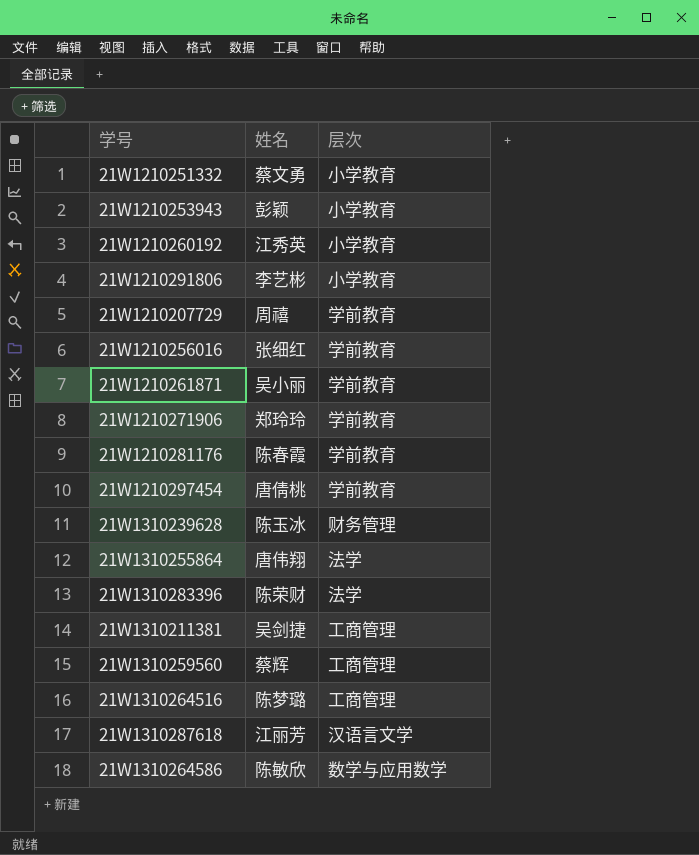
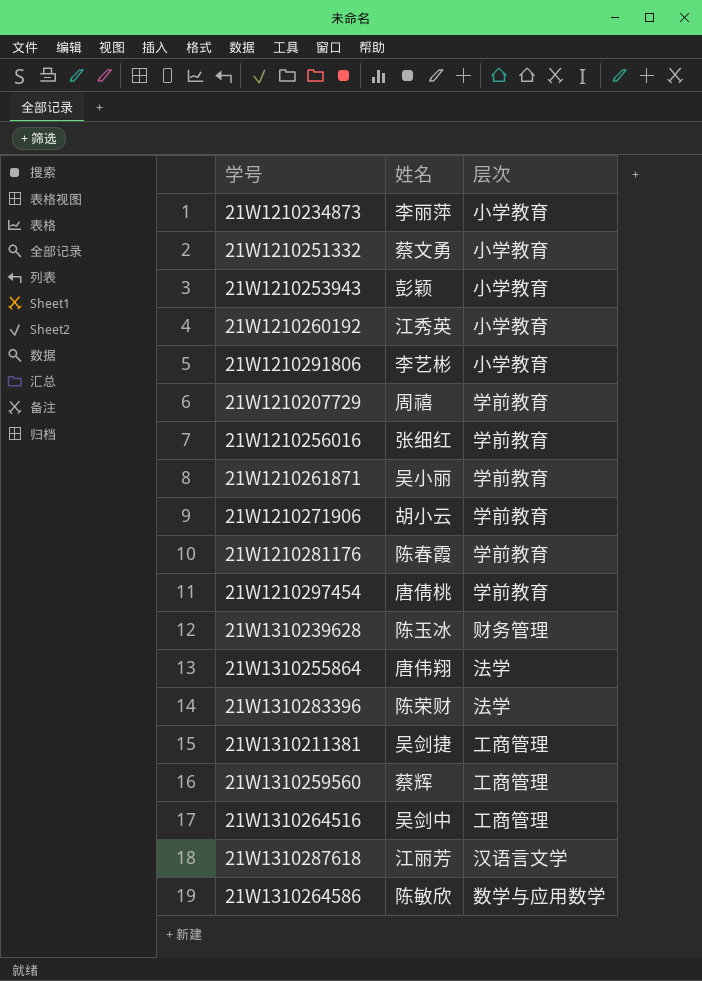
row 21W1210234873: none -> 李丽萍 | 小学教育
21W1210271906 | 姓名: 郑玲玲 -> 胡小云
21W1310264516 | 姓名: 陈梦璐 -> 吴剑中

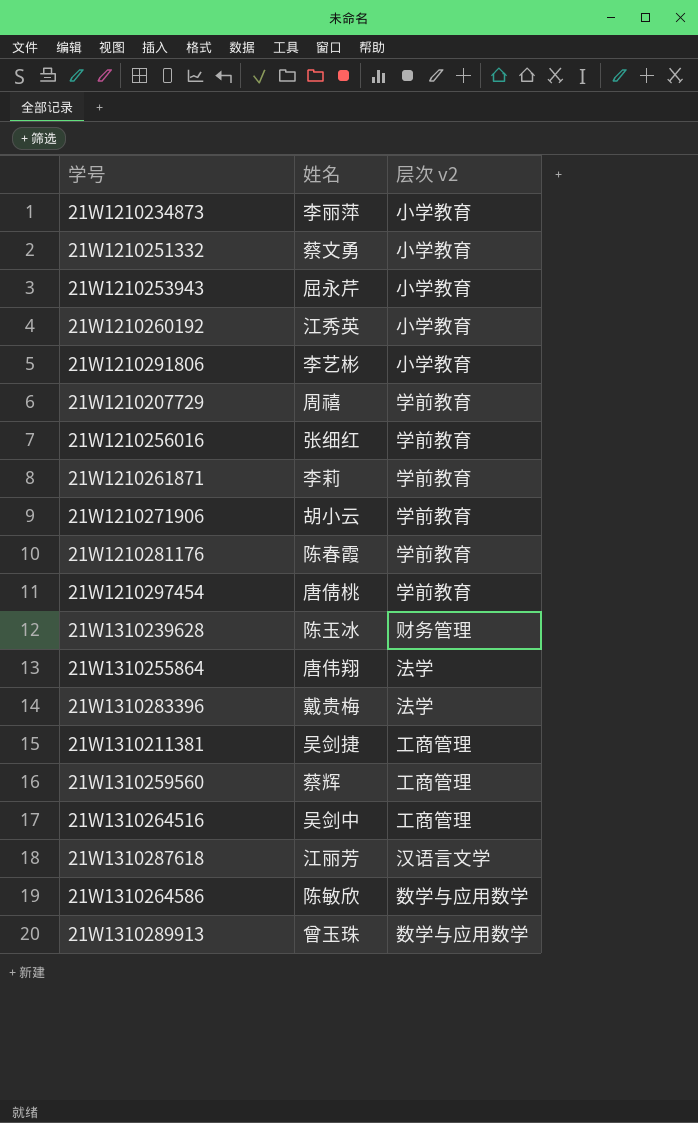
column name: 层次 -> 层次 v2
21W1210253943 | 姓名: 彭颖 -> 屈永芹
21W1210261871 | 姓名: 吴小丽 -> 李莉
21W1310283396 | 姓名: 陈荣财 -> 戴贵梅
row 21W1310289913: none -> 曾玉珠 | 数学与应用数学

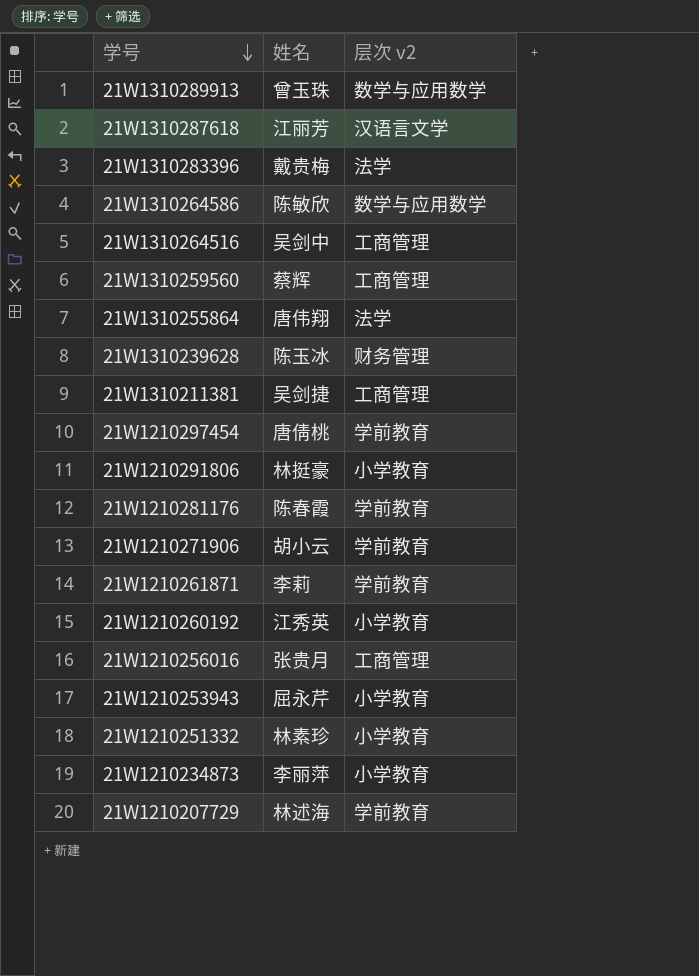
row order: none -> 学号 descending
21W1210291806 | 姓名: 李艺彬 -> 林挺豪
21W1210256016 | 姓名: 张细红 -> 张贵月
21W1210256016 | 层次 v2: 学前教育 -> 工商管理
21W1210251332 | 姓名: 蔡文勇 -> 林素珍
21W1210207729 | 姓名: 周禧 -> 林述海

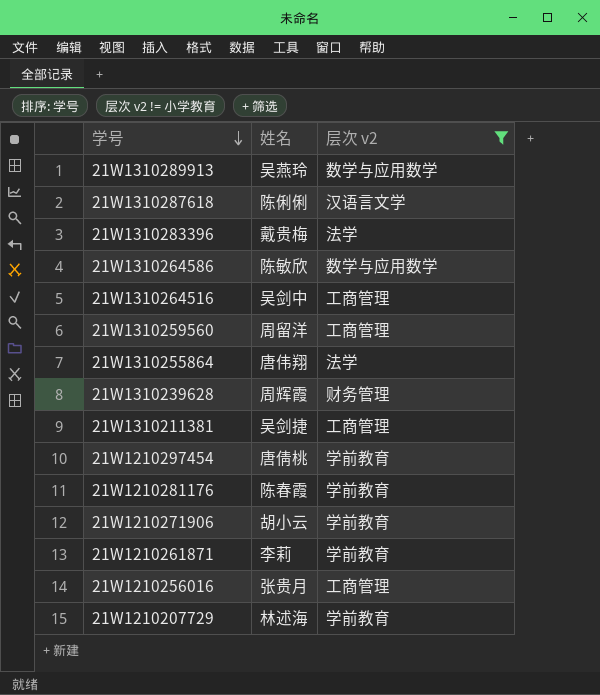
filter: none -> 层次 v2 != 小学教育
21W1310289913 | 姓名: 曾玉珠 -> 吴燕玲
21W1310287618 | 姓名: 江丽芳 -> 陈俐俐
21W1310259560 | 姓名: 蔡辉 -> 周留洋
21W1310239628 | 姓名: 陈玉冰 -> 周辉霞

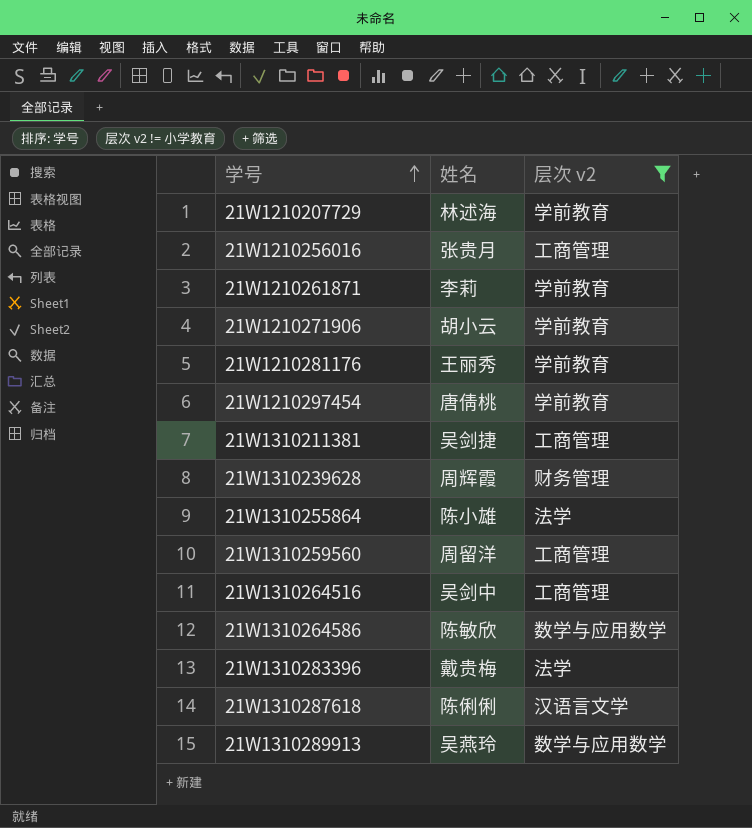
row order: 学号 descending -> 学号 ascending
21W1210281176 | 姓名: 陈春霞 -> 王丽秀
21W1310255864 | 姓名: 唐伟翔 -> 陈小雄

